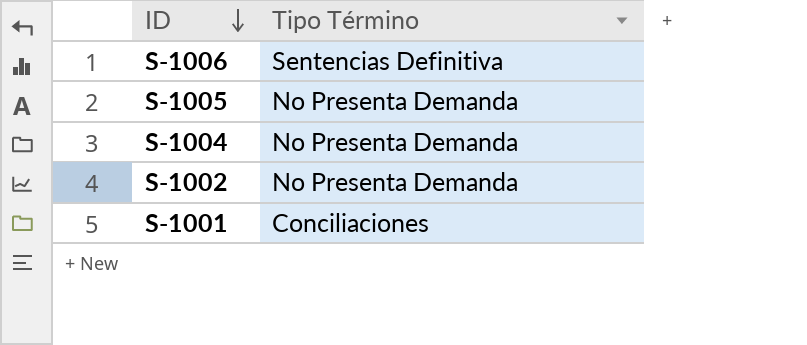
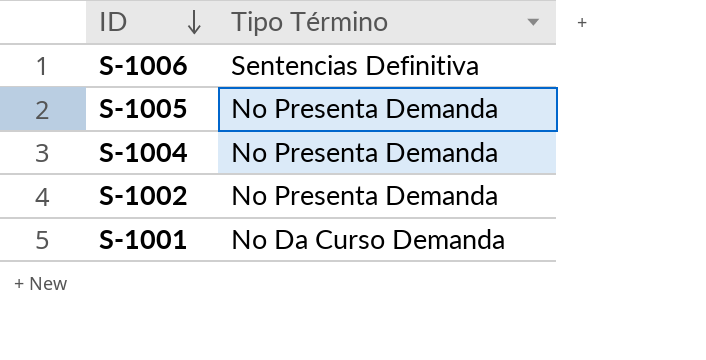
S-1001 | Tipo Término: Conciliaciones -> No Da Curso Demanda

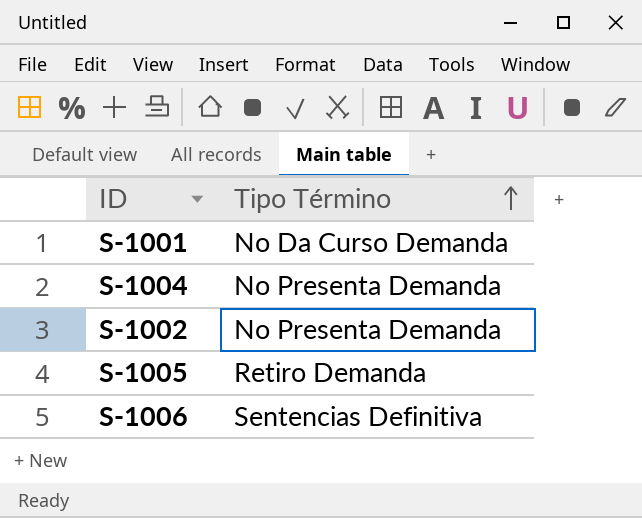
row order: ID descending -> Tipo Término ascending
S-1005 | Tipo Término: No Presenta Demanda -> Retiro Demanda

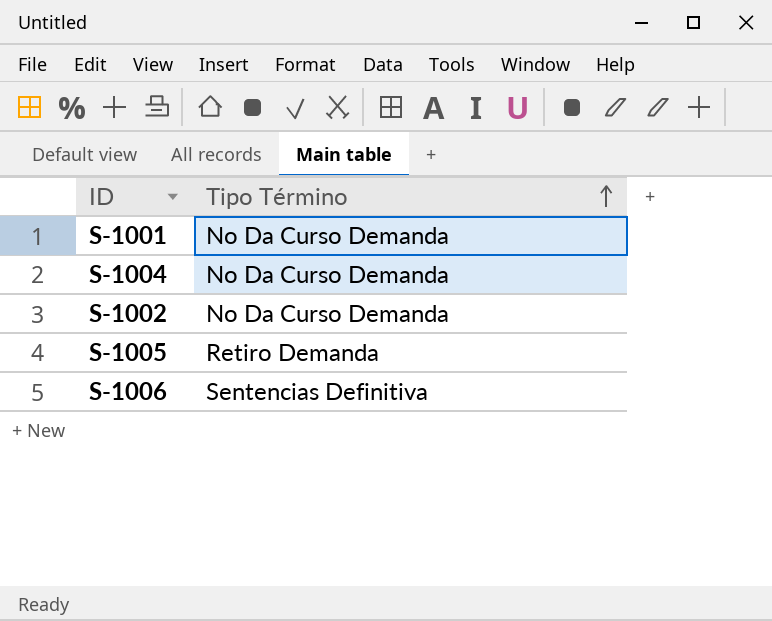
S-1004 | Tipo Término: No Presenta Demanda -> No Da Curso Demanda
S-1002 | Tipo Término: No Presenta Demanda -> No Da Curso Demanda

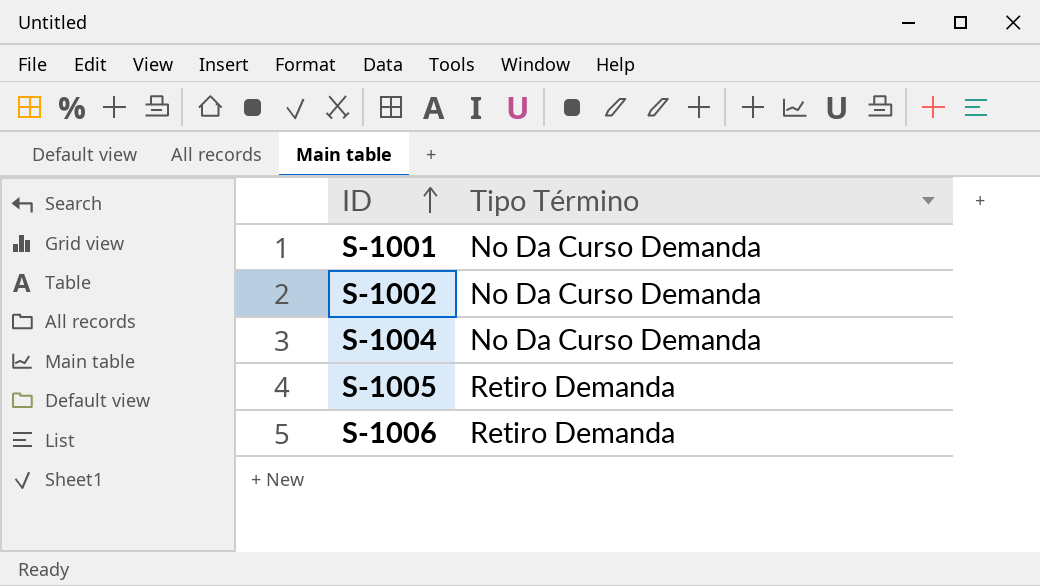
row order: Tipo Término ascending -> ID ascending
S-1006 | Tipo Término: Sentencias Definitiva -> Retiro Demanda

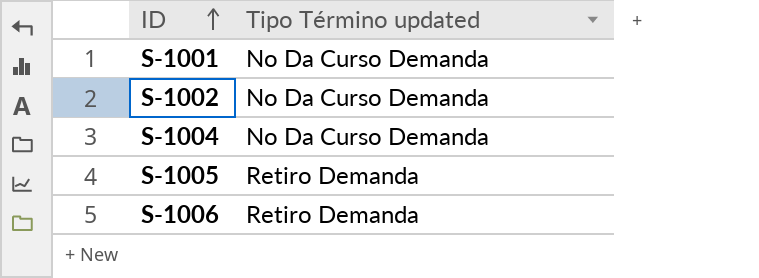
column name: Tipo Término -> Tipo Término updated

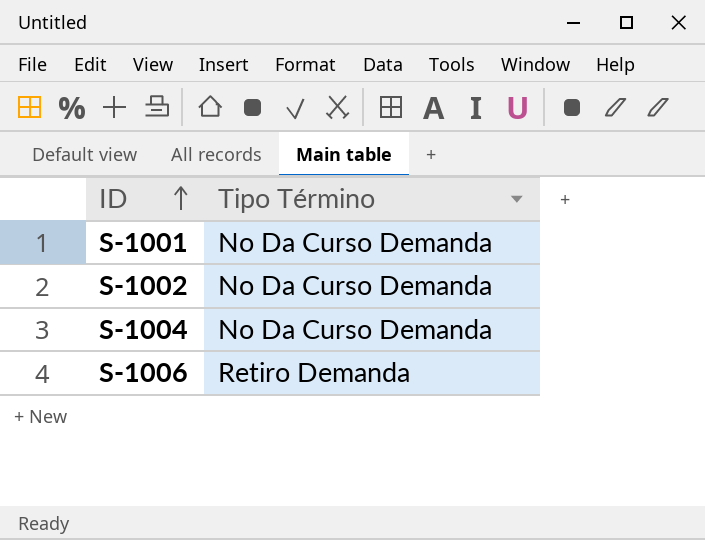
column name: Tipo Término updated -> Tipo Término
row S-1005: Retiro Demanda -> none

